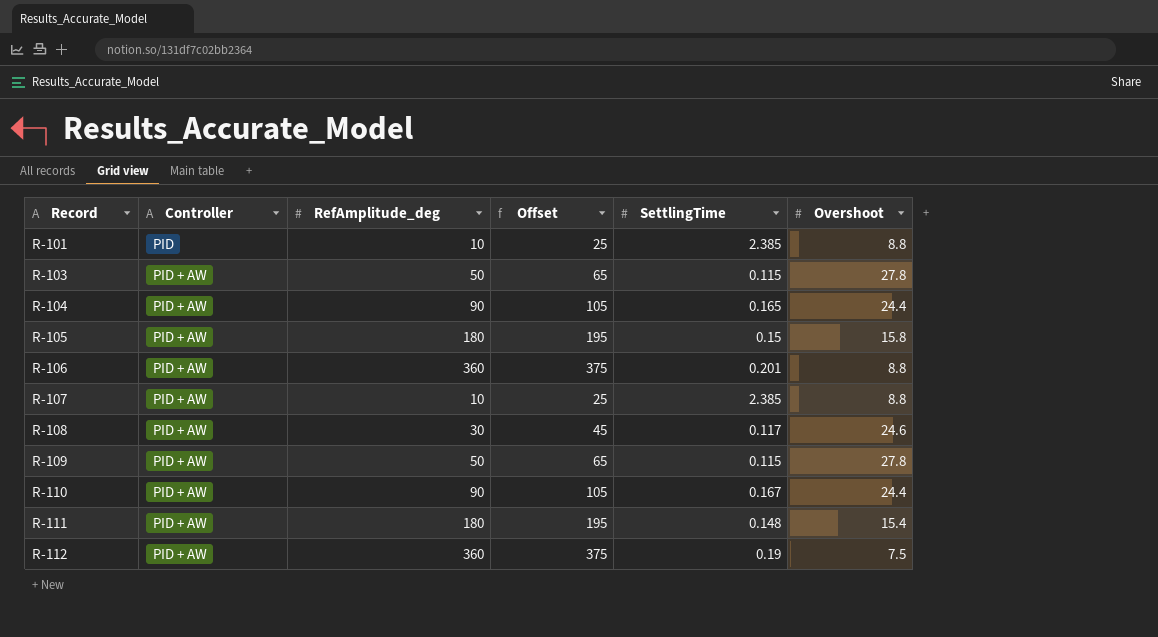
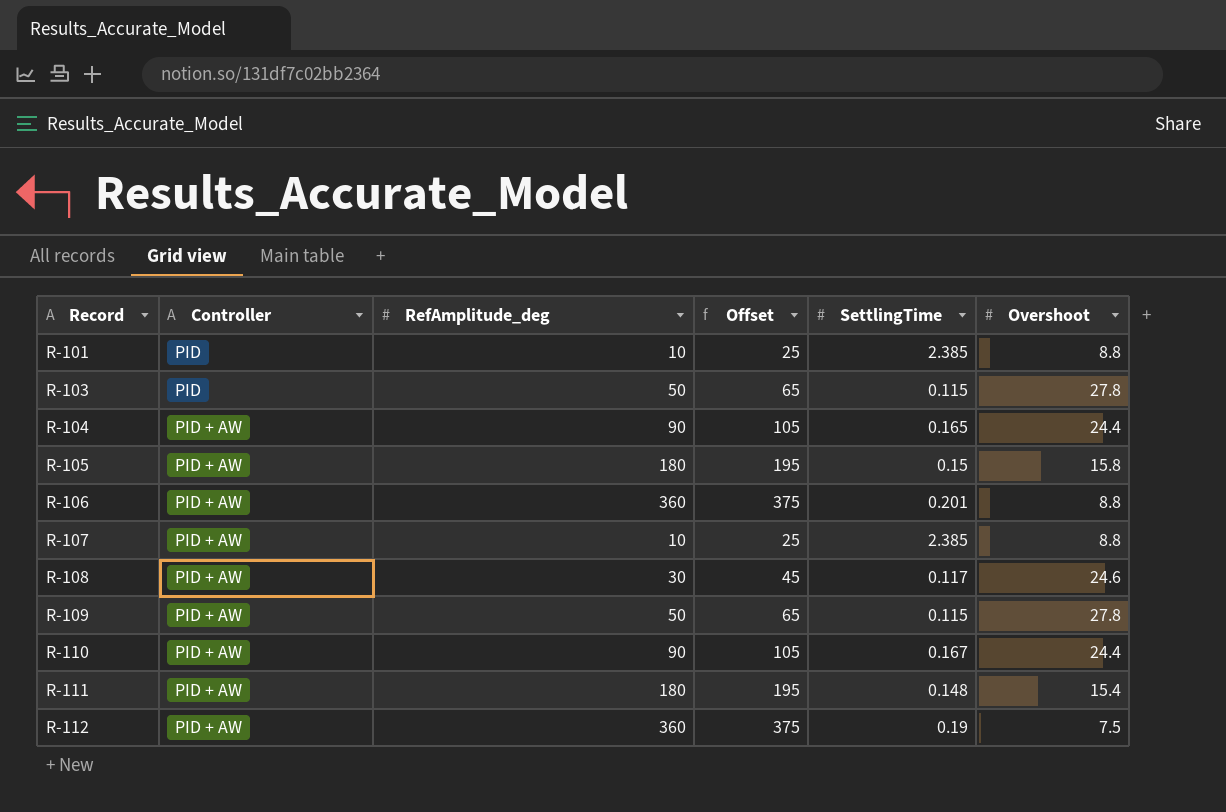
R-103 | Controller: PID + AW -> PID

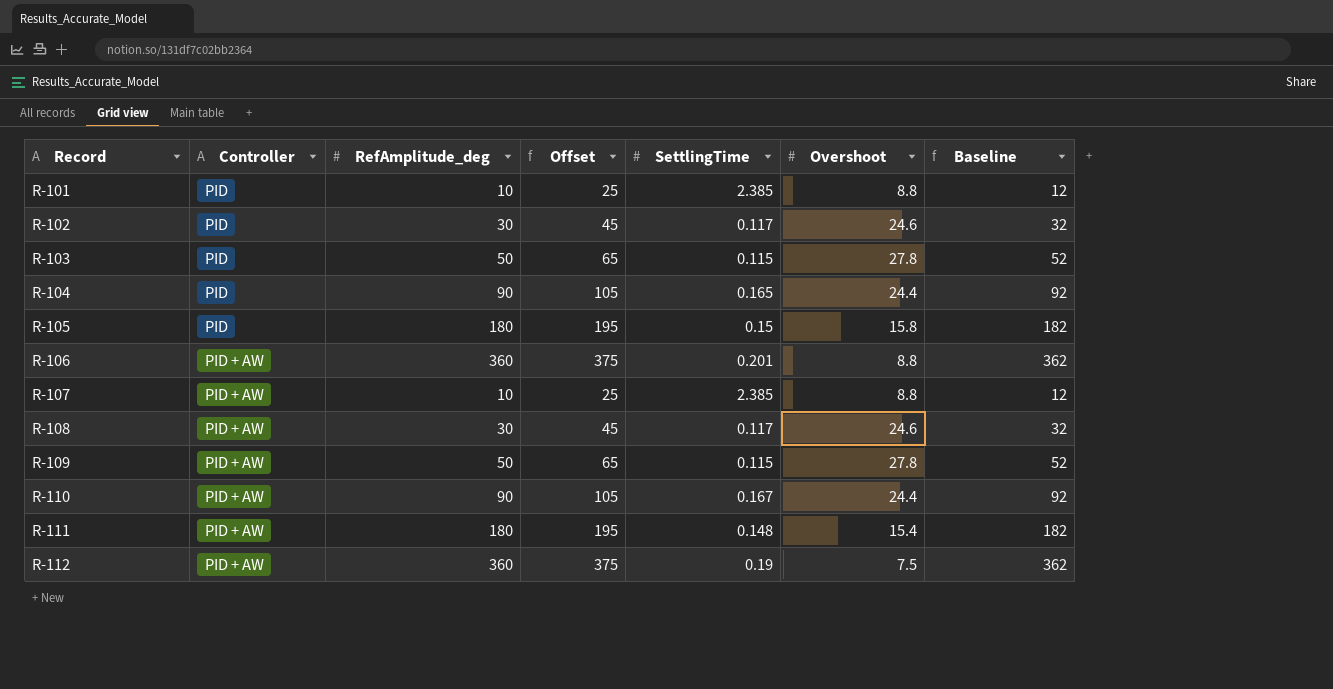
column Baseline | formula: none -> [RefAmplitude_deg] + 2
row R-102: none -> PID | 30 | 45 | 0.117 | 24.6 | 32
R-104 | Controller: PID + AW -> PID
R-105 | Controller: PID + AW -> PID

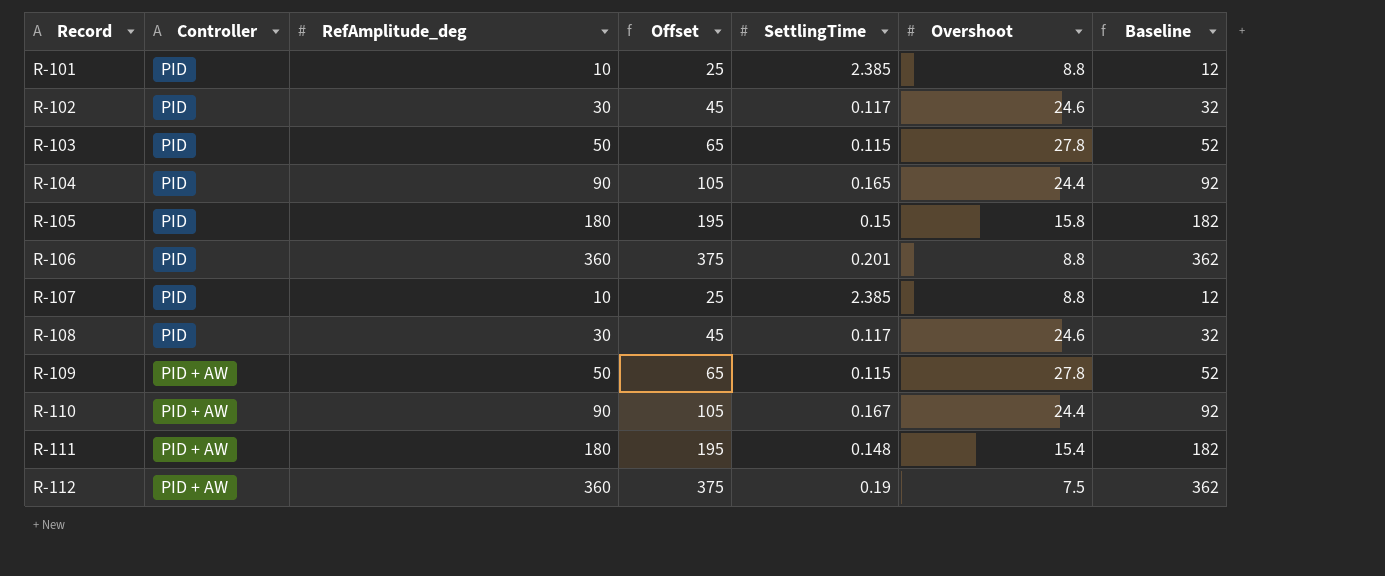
R-106 | Controller: PID + AW -> PID
R-107 | Controller: PID + AW -> PID
R-108 | Controller: PID + AW -> PID

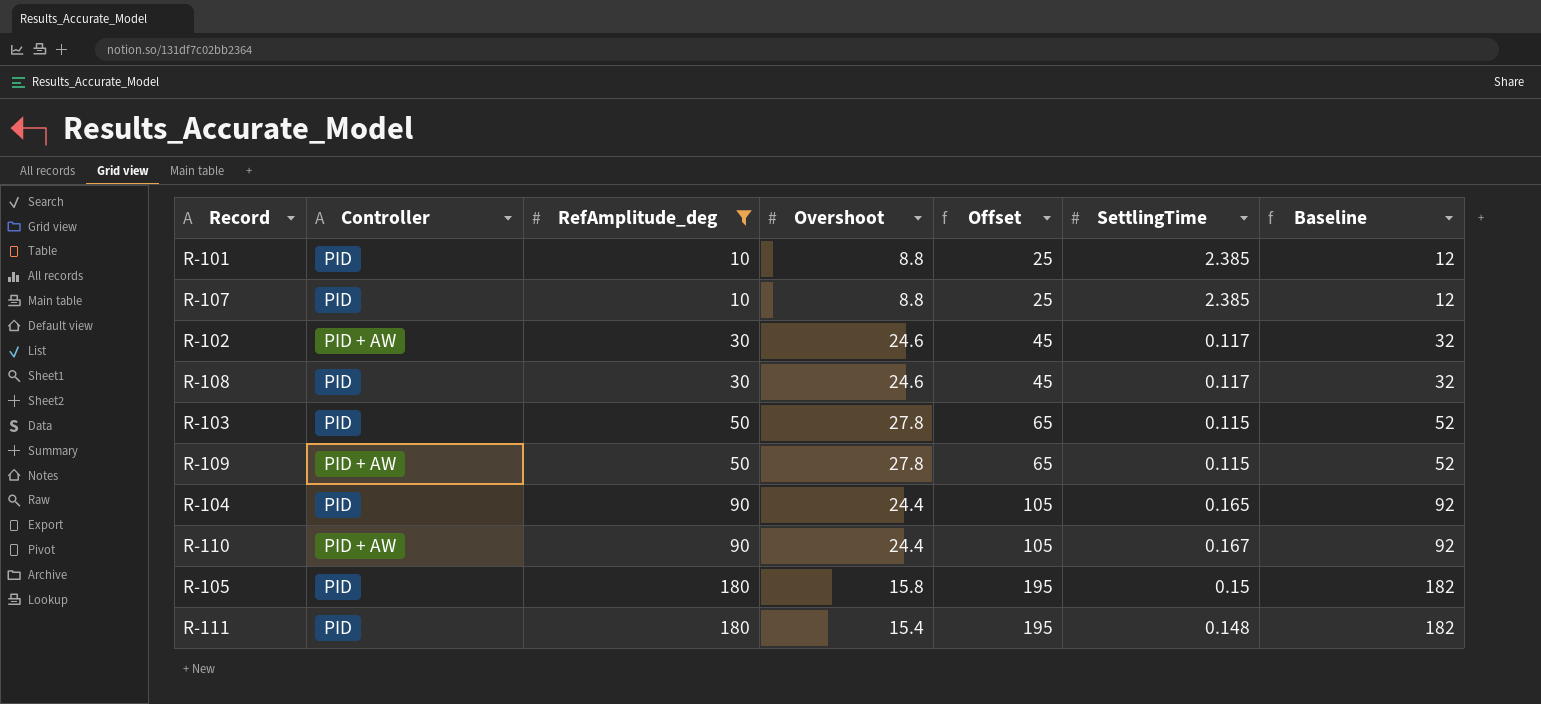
filter: none -> RefAmplitude_deg != 360
row order: Record ascending -> RefAmplitude_deg ascending
column Overshoot | position: 6 -> 4
R-102 | Controller: PID -> PID + AW
R-111 | Controller: PID + AW -> PID

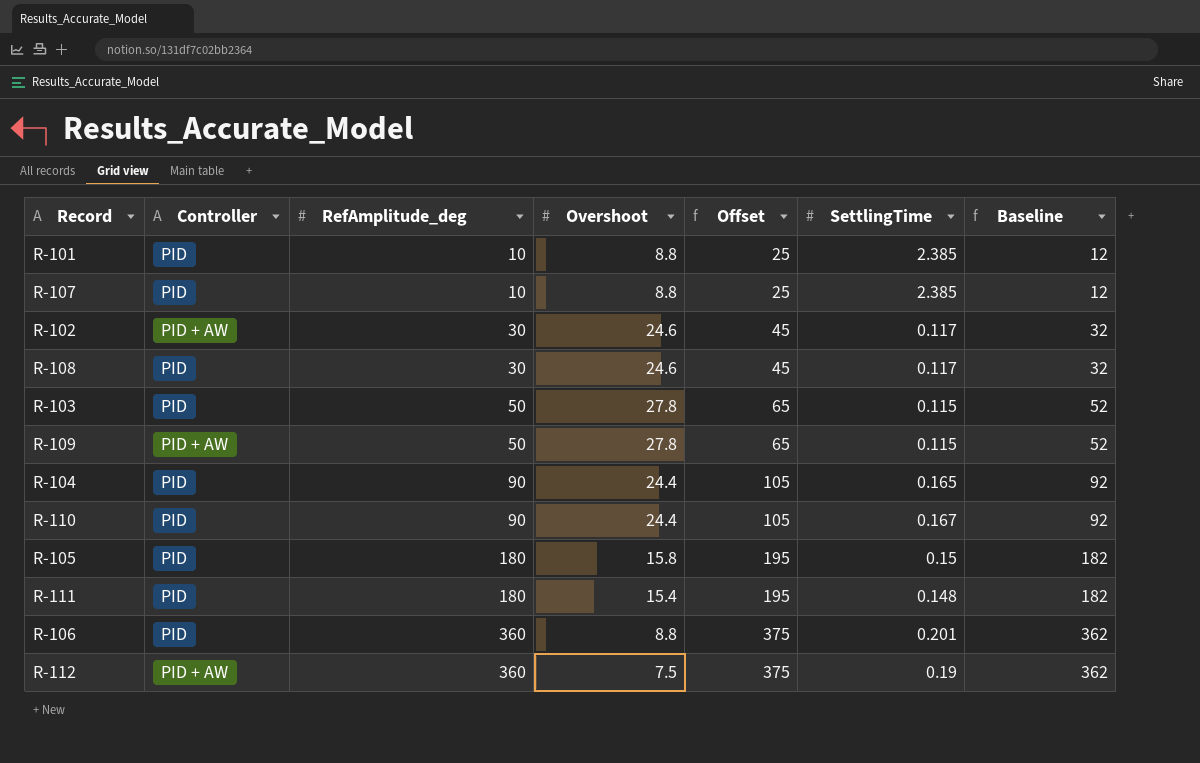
filter: RefAmplitude_deg != 360 -> none
R-110 | Controller: PID + AW -> PID

